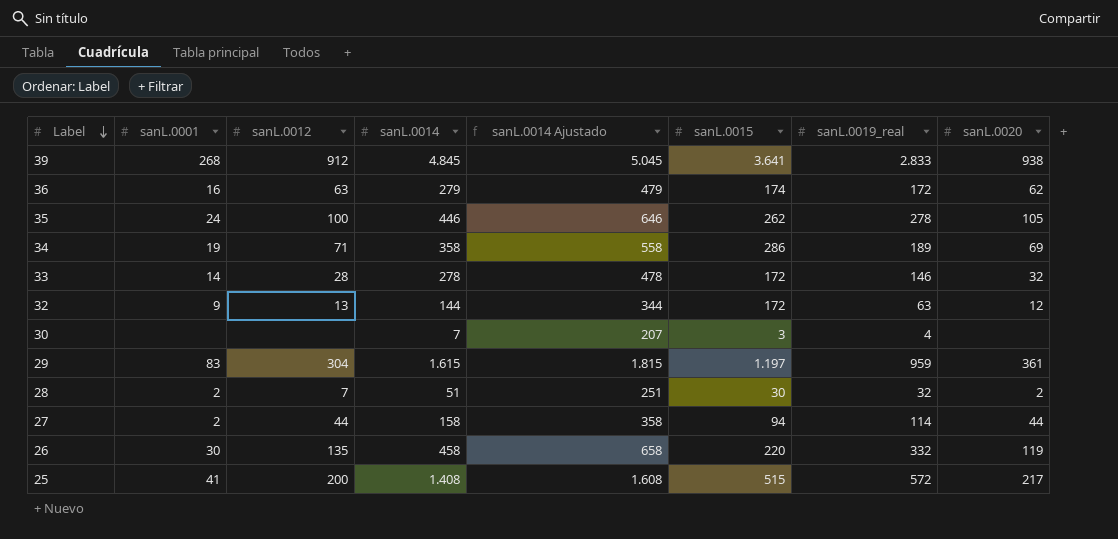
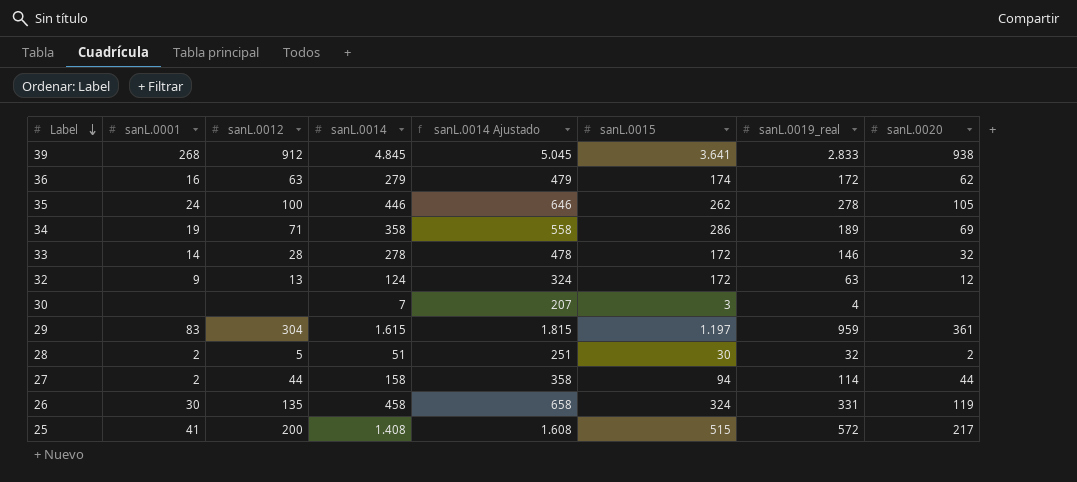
32 | sanL.0014: 144 -> 124
32 | sanL.0014 Ajustado: 344 -> 324
28 | sanL.0012: 7 -> 5
26 | sanL.0015: 220 -> 324
26 | sanL.0019_real: 332 -> 331

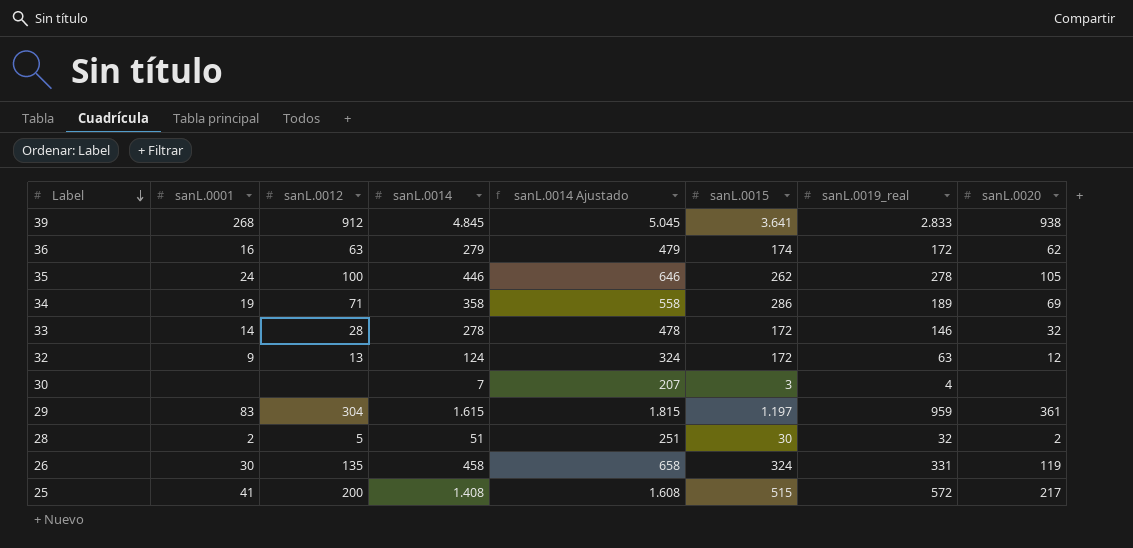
row 27: 2 | 44 | 158 | 358 | 94 | 114 | 44 -> none

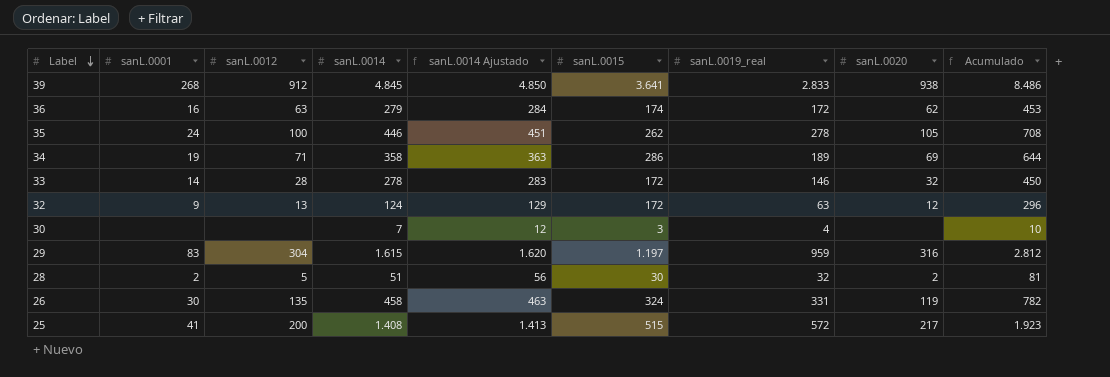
column sanL.0014 Ajustado | formula: [sanL.0014] + 200 -> [sanL.0014] + 5
column Acumulado | formula: none -> [sanL.0014] + [sanL.0015]
29 | sanL.0020: 361 -> 316

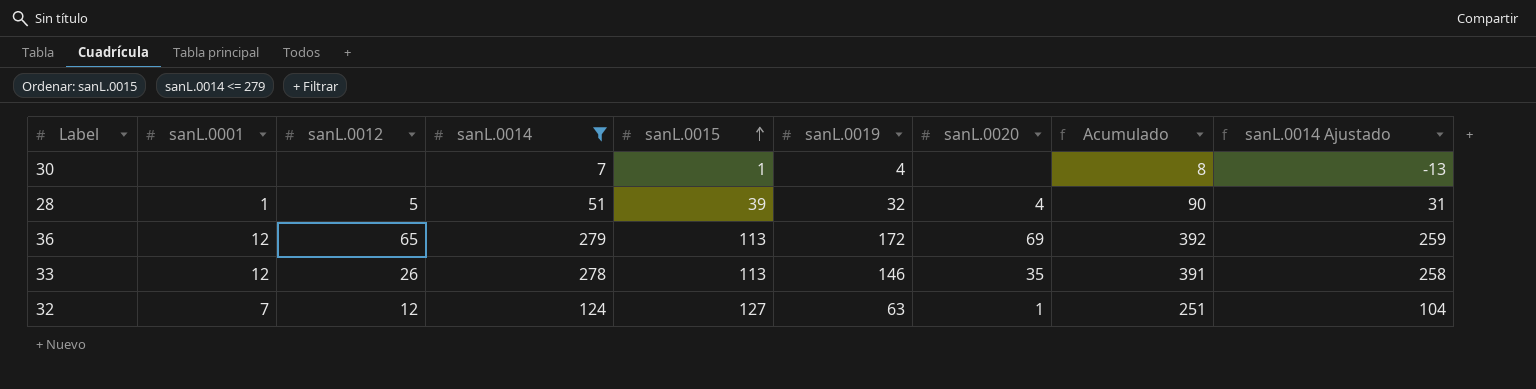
filter: none -> sanL.0014 <= 279
row order: Label descending -> sanL.0015 ascending
column name: sanL.0019_real -> sanL.0019
column sanL.0014 Ajustado | formula: [sanL.0014] + 5 -> [sanL.0014] - 20
column sanL.0014 Ajustado | position: 5 -> 9
30 | sanL.0015: 3 -> 1
30 | Acumulado: 10 -> 8
28 | sanL.0001: 2 -> 1
28 | sanL.0015: 30 -> 39
28 | sanL.0020: 2 -> 4
28 | Acumulado: 81 -> 90
36 | sanL.0001: 16 -> 12
36 | sanL.0012: 63 -> 65
36 | sanL.0015: 174 -> 113
36 | sanL.0020: 62 -> 69
36 | Acumulado: 453 -> 392
33 | sanL.0001: 14 -> 12
33 | sanL.0012: 28 -> 26
33 | sanL.0015: 172 -> 113
33 | sanL.0020: 32 -> 35
33 | Acumulado: 450 -> 391
32 | sanL.0001: 9 -> 7
32 | sanL.0012: 13 -> 12
32 | sanL.0015: 172 -> 127
32 | sanL.0020: 12 -> 1
32 | Acumulado: 296 -> 251

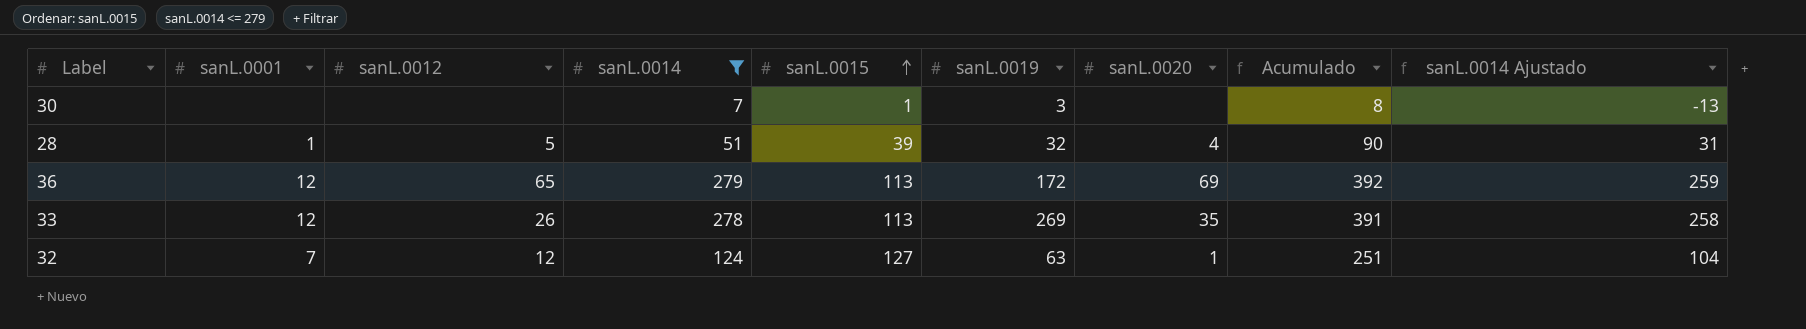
30 | sanL.0019: 4 -> 3
33 | sanL.0019: 146 -> 269

